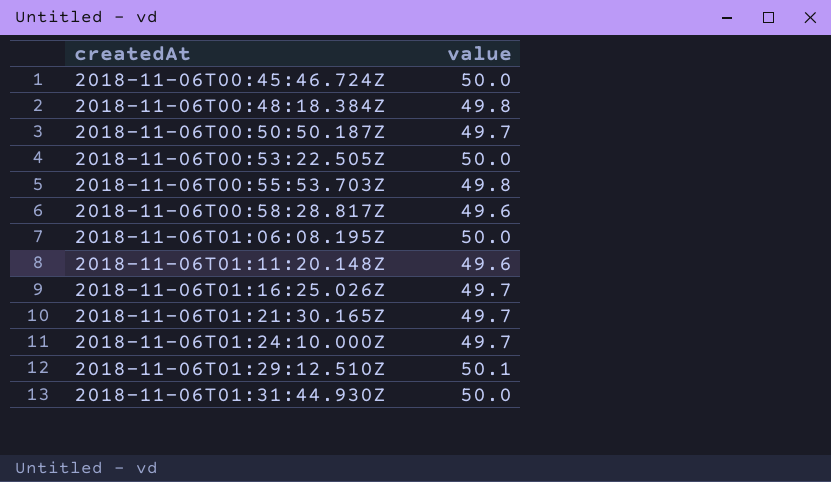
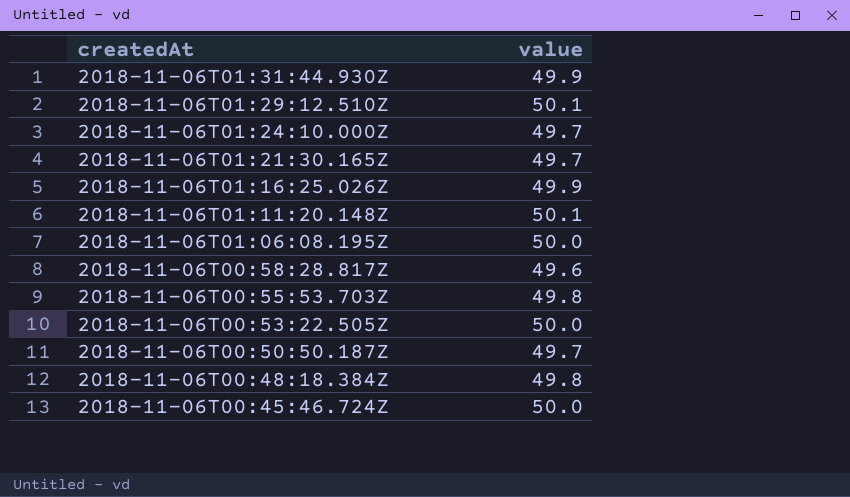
row order: createdAt ascending -> createdAt descending
2018-11-06T01:31:44.930Z | value: 50.0 -> 49.9
2018-11-06T01:16:25.026Z | value: 49.7 -> 49.9
2018-11-06T01:11:20.148Z | value: 49.6 -> 50.1

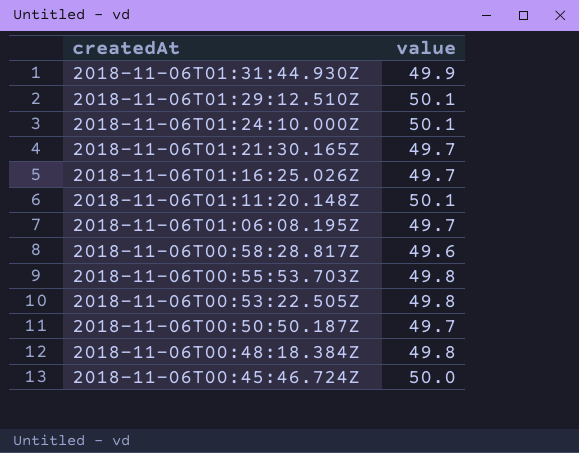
2018-11-06T01:24:10.000Z | value: 49.7 -> 50.1
2018-11-06T01:16:25.026Z | value: 49.9 -> 49.7
2018-11-06T01:06:08.195Z | value: 50.0 -> 49.7
2018-11-06T00:53:22.505Z | value: 50.0 -> 49.8

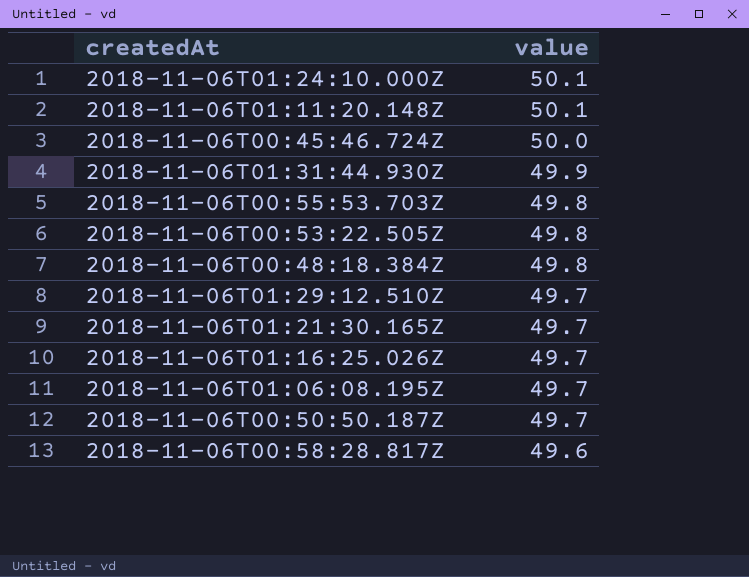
row order: createdAt descending -> value descending
2018-11-06T01:29:12.510Z | value: 50.1 -> 49.7

